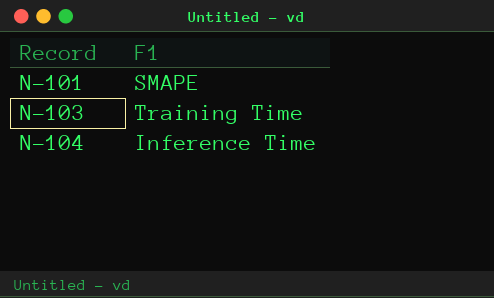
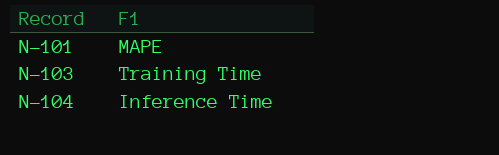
N-101 | F1: SMAPE -> MAPE

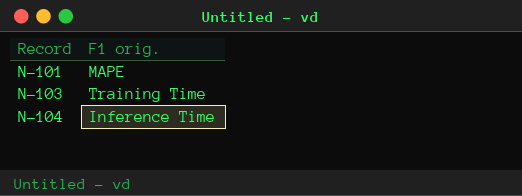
column name: F1 -> F1 orig.

